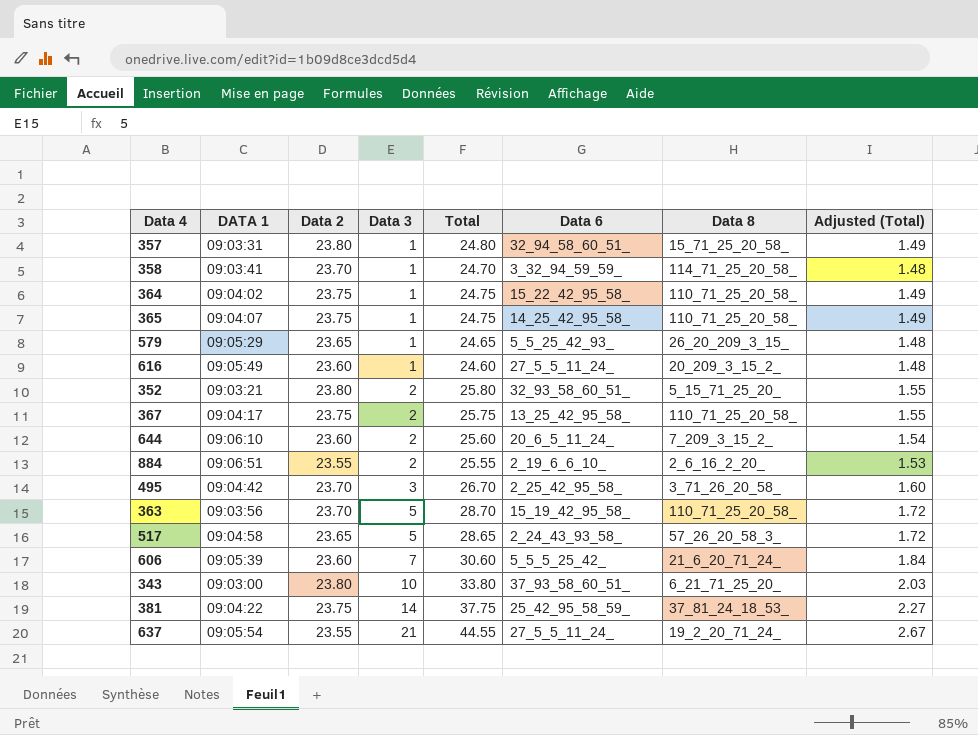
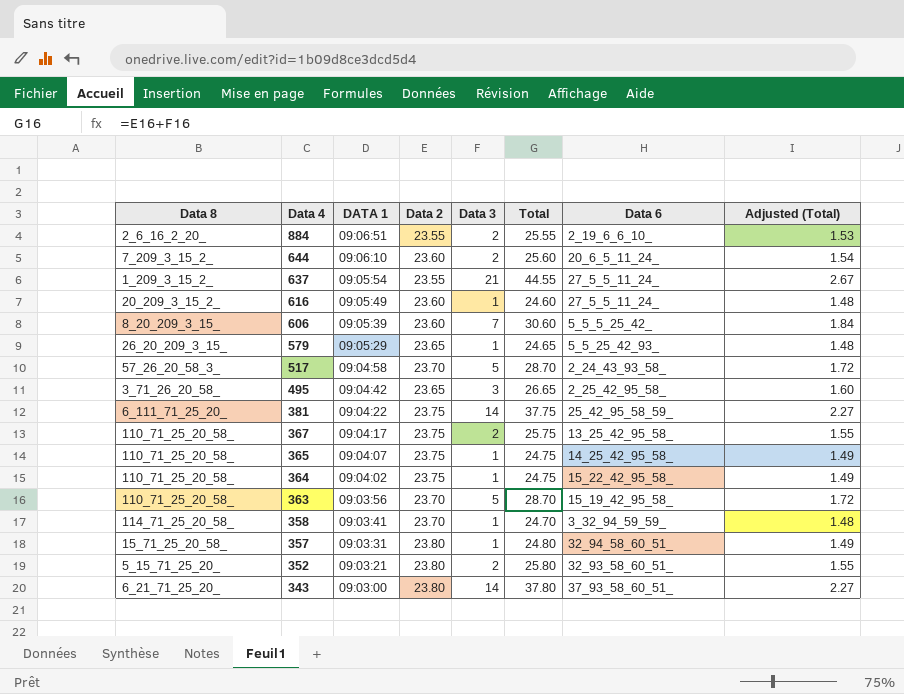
row order: Data 3 ascending -> Data 4 descending
column Data 8 | position: 7 -> 1
637 | Data 8: 19_2_20_71_24_ -> 1_209_3_15_2_
606 | Data 8: 21_6_20_71_24_ -> 8_20_209_3_15_
517 | Data 2: 23.65 -> 23.70
517 | Total: 28.65 -> 28.70
495 | Data 2: 23.70 -> 23.65
495 | Total: 26.70 -> 26.65
381 | Data 8: 37_81_24_18_53_ -> 6_111_71_25_20_
343 | Data 3: 10 -> 14
343 | Total: 33.80 -> 37.80
343 | Adjusted (Total): 2.03 -> 2.27

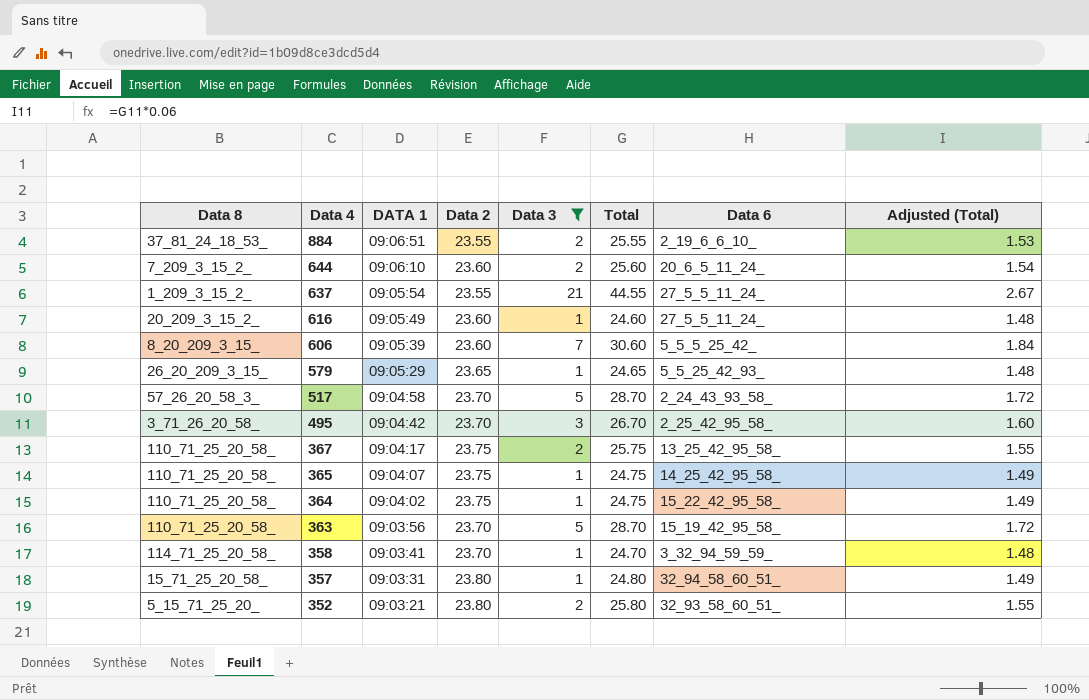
filter: none -> Data 3 != 14
884 | Data 8: 2_6_16_2_20_ -> 37_81_24_18_53_
495 | Data 2: 23.65 -> 23.70
495 | Total: 26.65 -> 26.70

